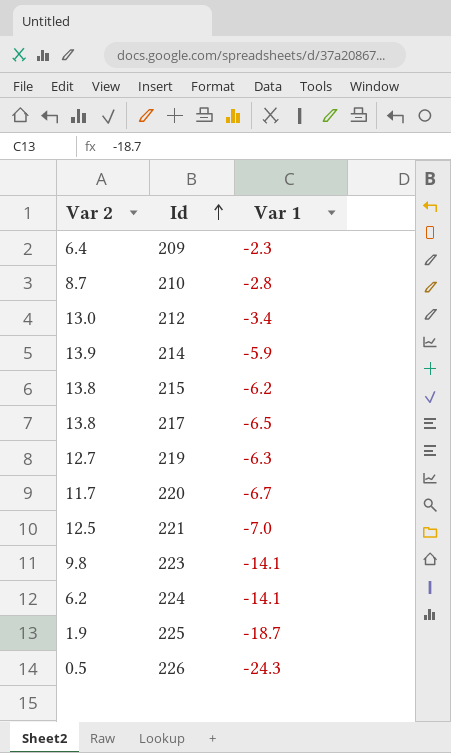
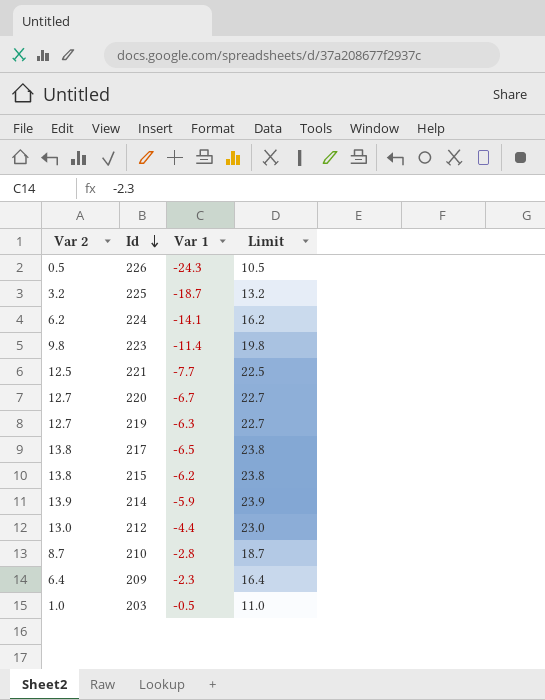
row order: Id ascending -> Id descending
column Limit | formula: none -> [Var 2] + 10
225 | Var 2: 1.9 -> 3.2
223 | Var 1: -14.1 -> -11.4
221 | Var 1: -7.0 -> -7.7
220 | Var 2: 11.7 -> 12.7
212 | Var 1: -3.4 -> -4.4
row 203: none -> 1.0 | -0.5 | 11.0

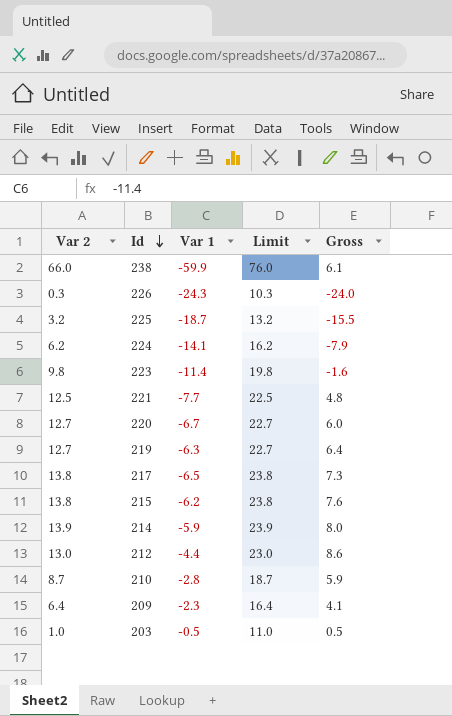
column Gross | formula: none -> [Var 2] + [Var 1]
row 238: none -> 66.0 | -59.9 | 76.0 | 6.1
226 | Var 2: 0.5 -> 0.3
226 | Limit: 10.5 -> 10.3

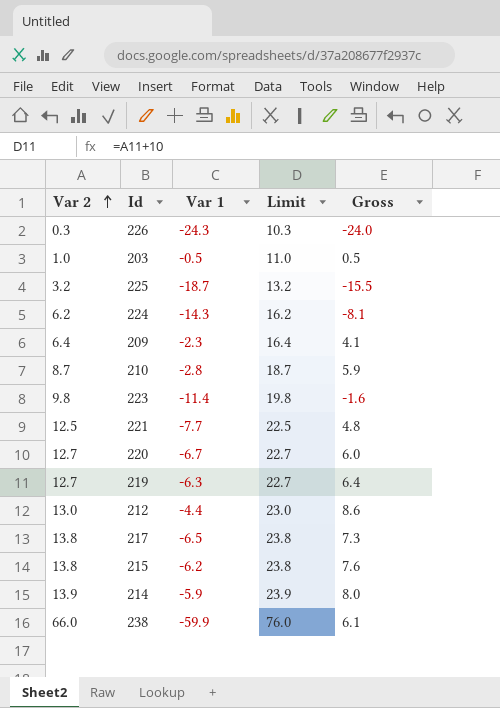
row order: Id descending -> Var 2 ascending
224 | Var 1: -14.1 -> -14.3
224 | Gross: -7.9 -> -8.1

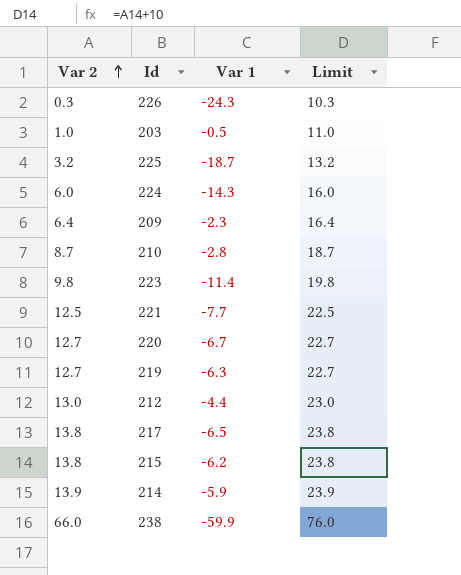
column Gross | formula: [Var 2] + [Var 1] -> none
224 | Var 2: 6.2 -> 6.0
224 | Limit: 16.2 -> 16.0

